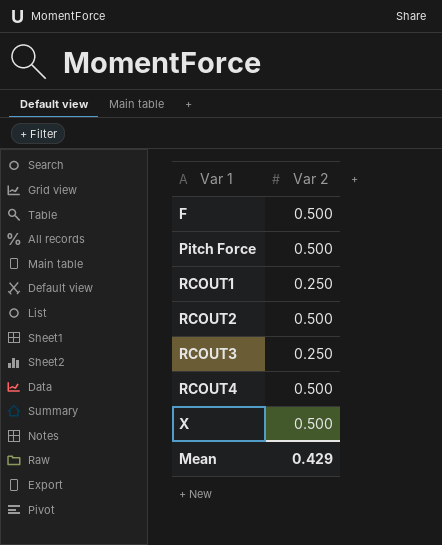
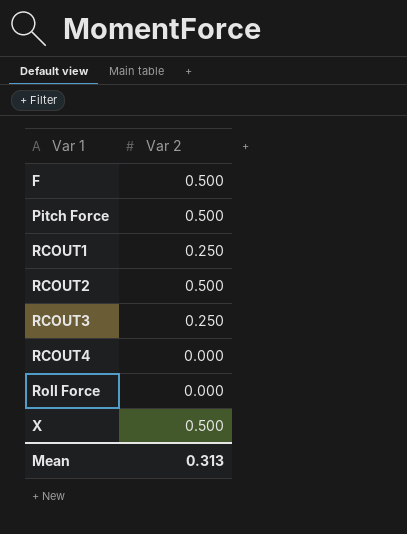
RCOUT4 | Var 2: 0.500 -> 0.000
row Roll Force: none -> 0.000
Mean | Var 2: 0.429 -> 0.313

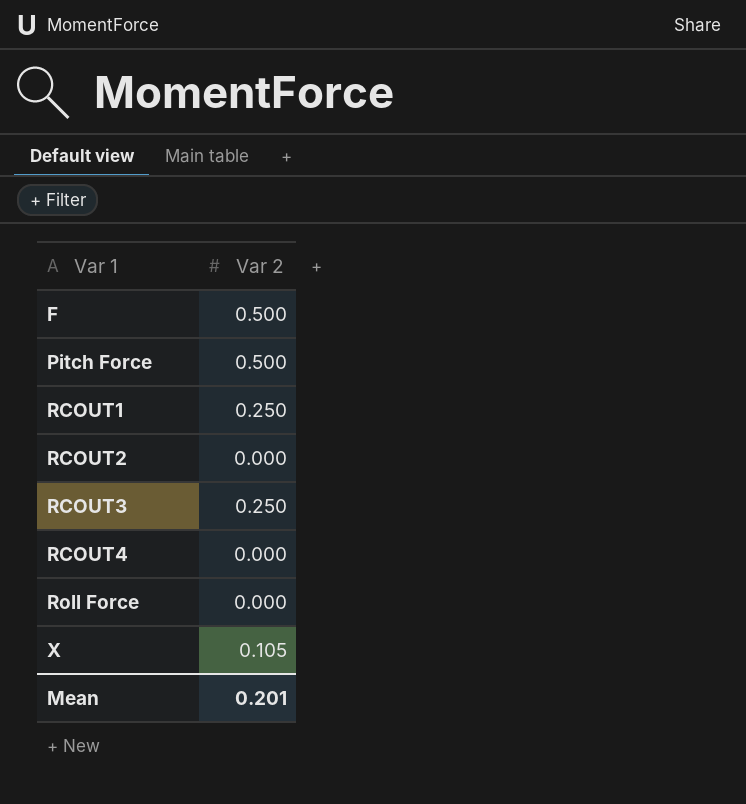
RCOUT2 | Var 2: 0.500 -> 0.000
X | Var 2: 0.500 -> 0.105
Mean | Var 2: 0.313 -> 0.201

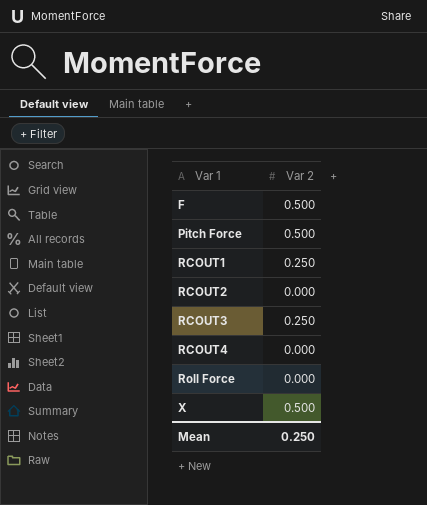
X | Var 2: 0.105 -> 0.500
Mean | Var 2: 0.201 -> 0.250

